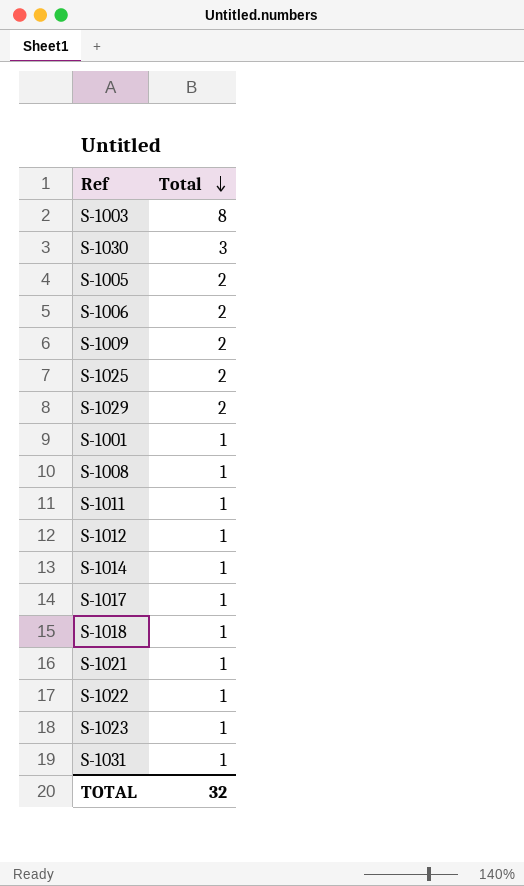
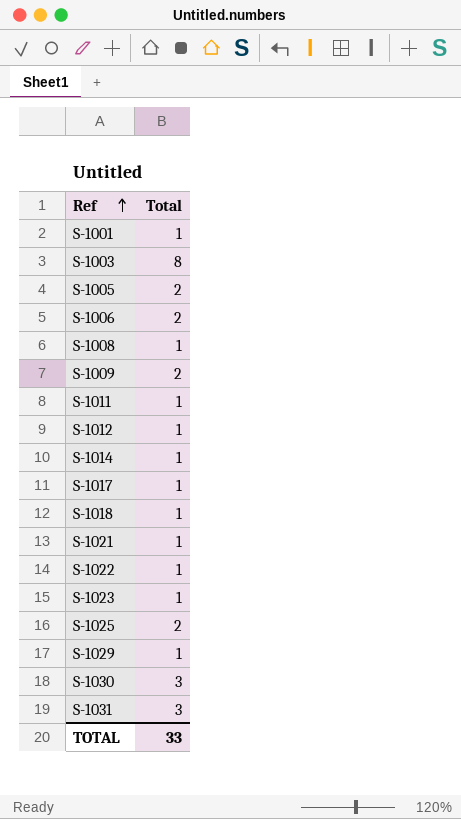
row order: Total descending -> Ref ascending
S-1029 | Total: 2 -> 1
S-1031 | Total: 1 -> 3
TOTAL | Total: 32 -> 33

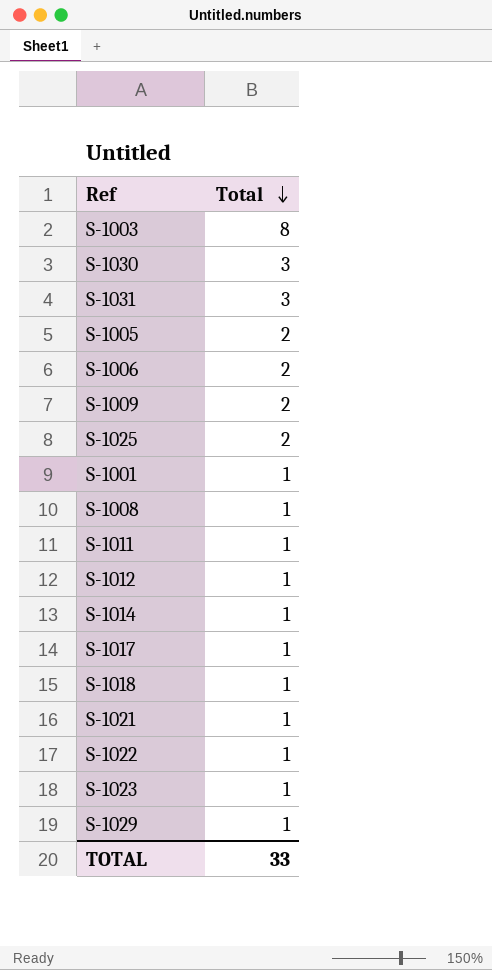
row order: Ref ascending -> Total descending

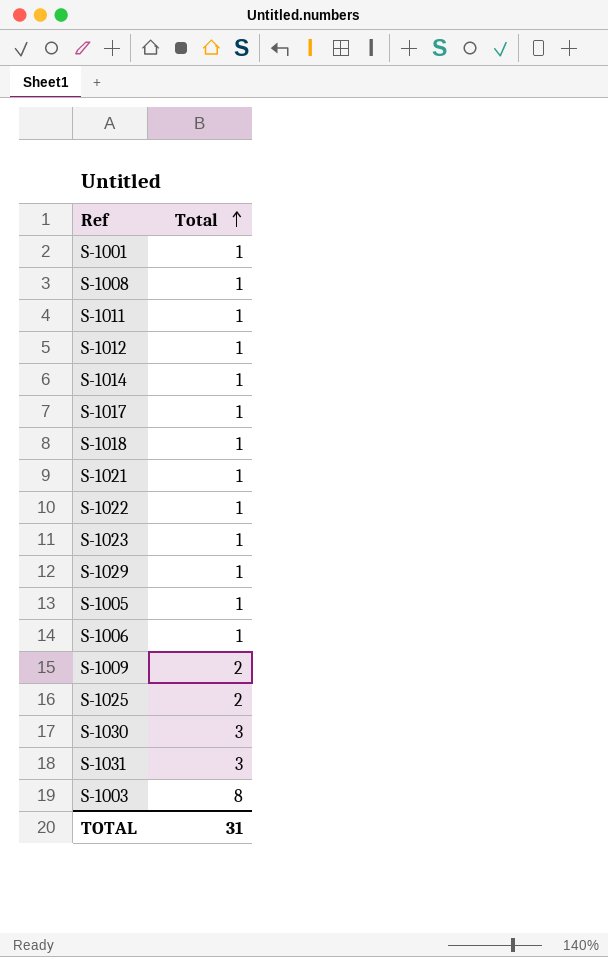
row order: Total descending -> Total ascending
S-1005 | Total: 2 -> 1
S-1006 | Total: 2 -> 1
TOTAL | Total: 33 -> 31

